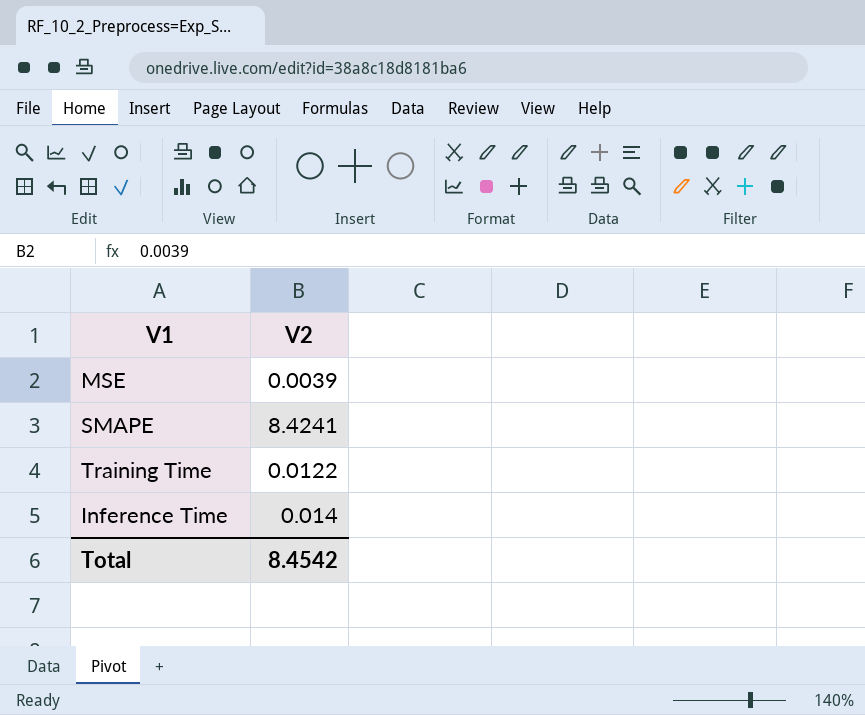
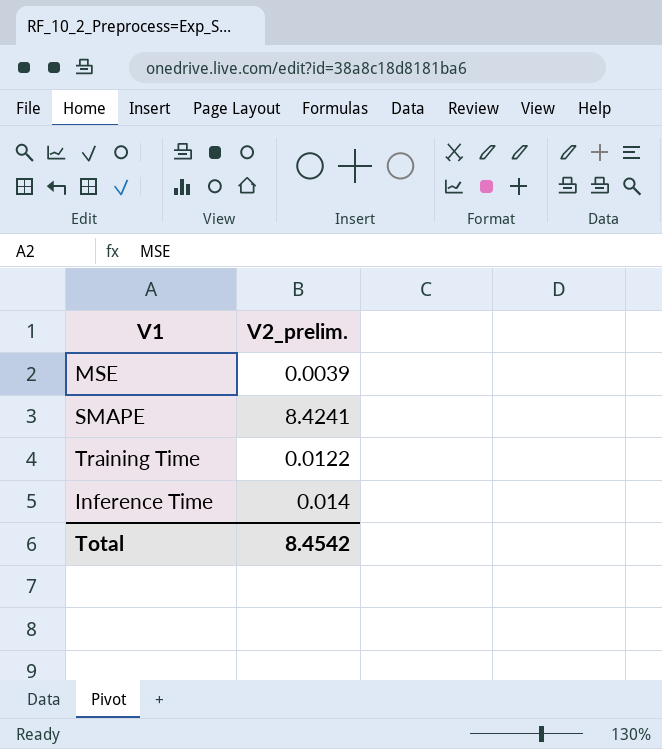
column name: V2 -> V2_prelim.

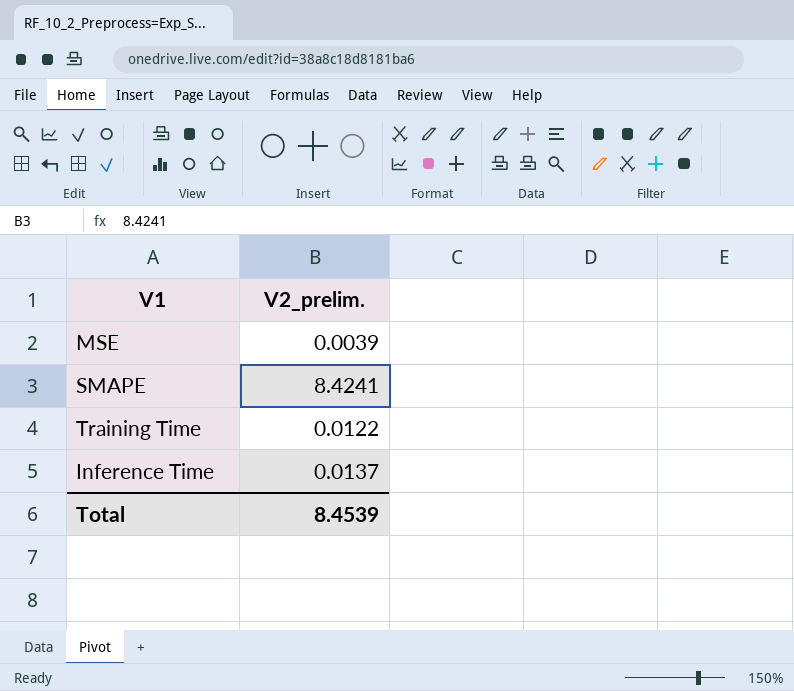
Inference Time | V2_prelim.: 0.014 -> 0.0137
Total | V2_prelim.: 8.4542 -> 8.4539

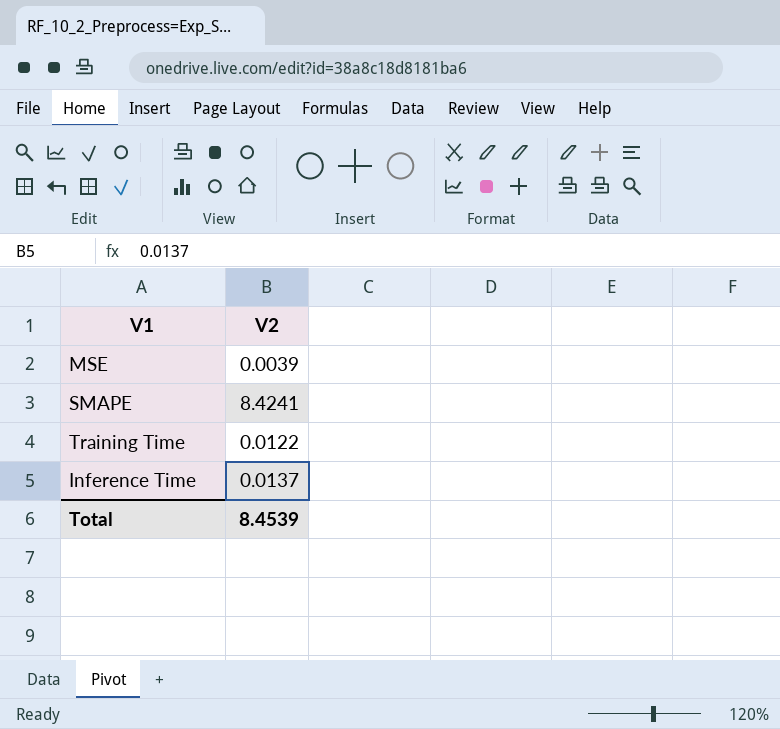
column name: V2_prelim. -> V2

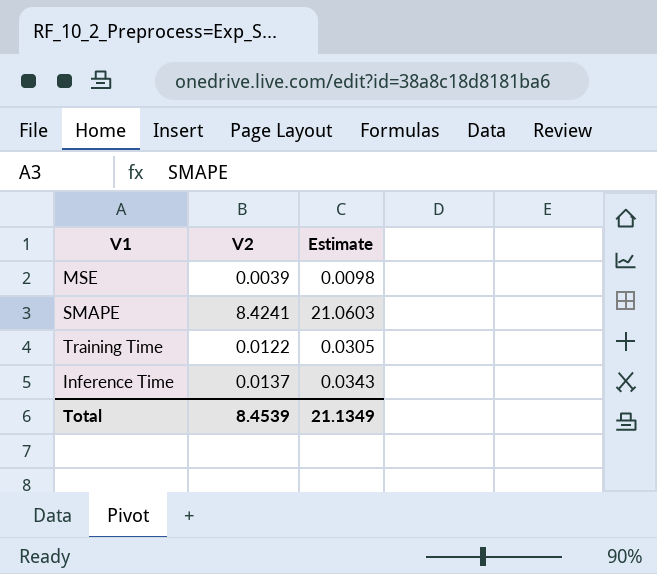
column Estimate | formula: none -> [V2] * 2.5

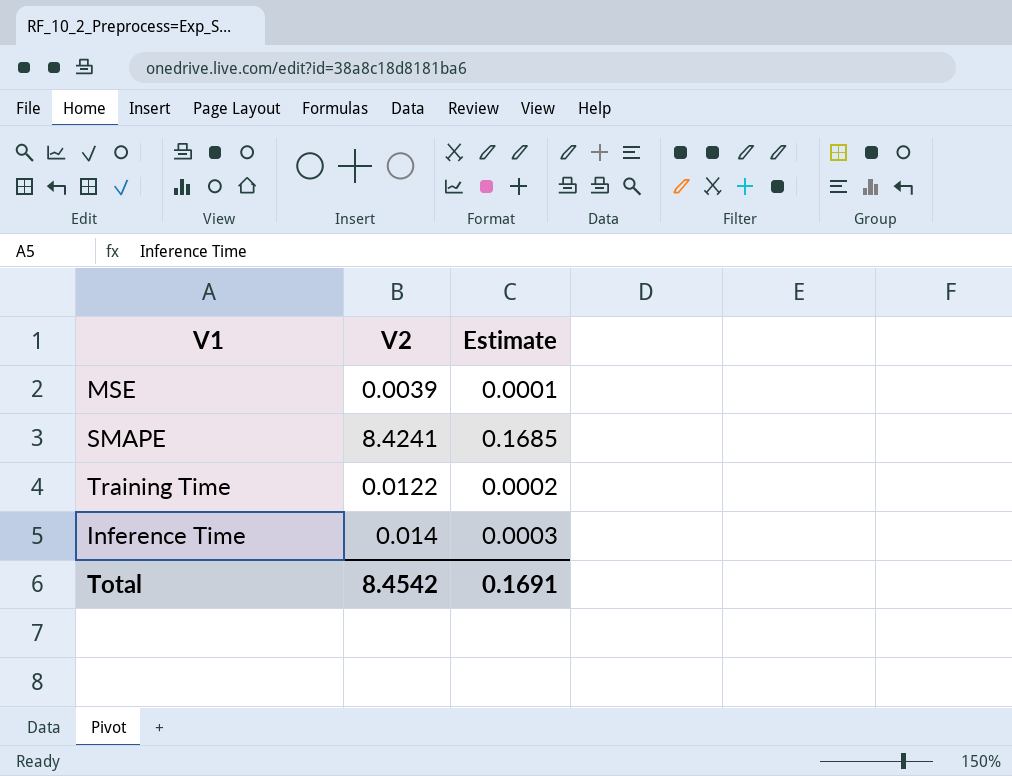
column Estimate | formula: [V2] * 2.5 -> [V2] * 0.02
Inference Time | V2: 0.0137 -> 0.014
Total | V2: 8.4539 -> 8.4542
Total | Estimate: 21.1349 -> 0.1691

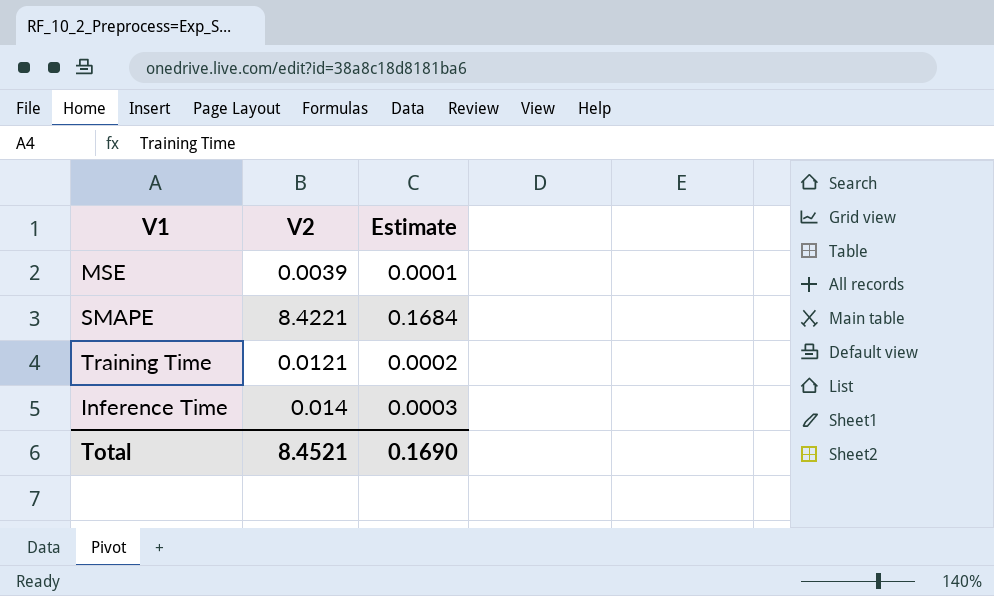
SMAPE | V2: 8.4241 -> 8.4221
SMAPE | Estimate: 0.1685 -> 0.1684
Training Time | V2: 0.0122 -> 0.0121
Total | V2: 8.4542 -> 8.4521
Total | Estimate: 0.1691 -> 0.1690

